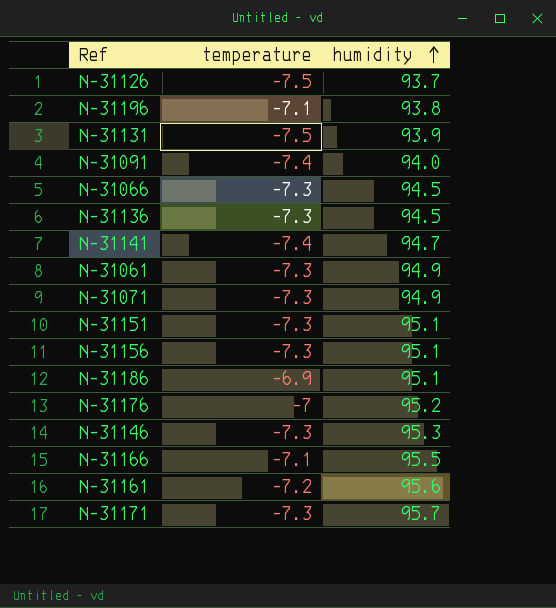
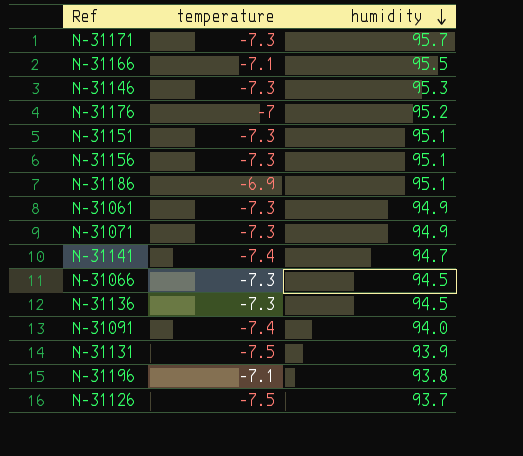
row order: humidity ascending -> humidity descending
row N-31161: -7.2 | 95.6 -> none

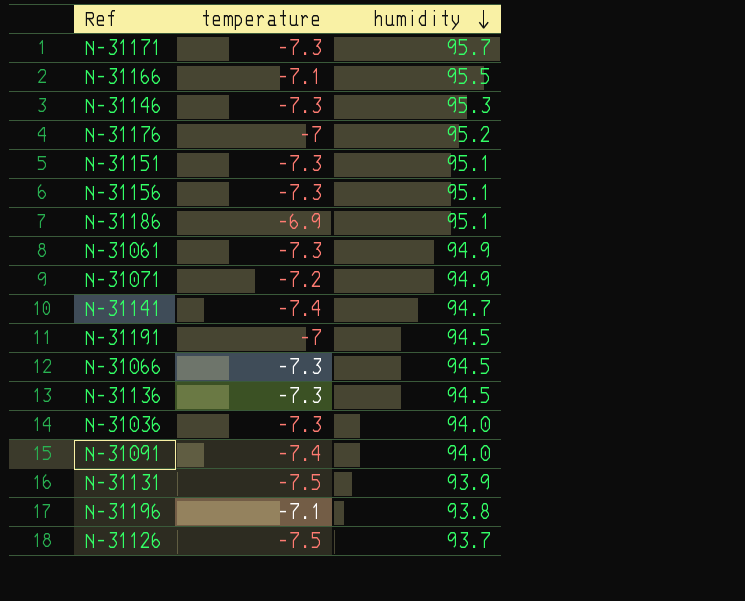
N-31071 | temperature: -7.3 -> -7.2
row N-31191: none -> -7 | 94.5
row N-31036: none -> -7.3 | 94.0

